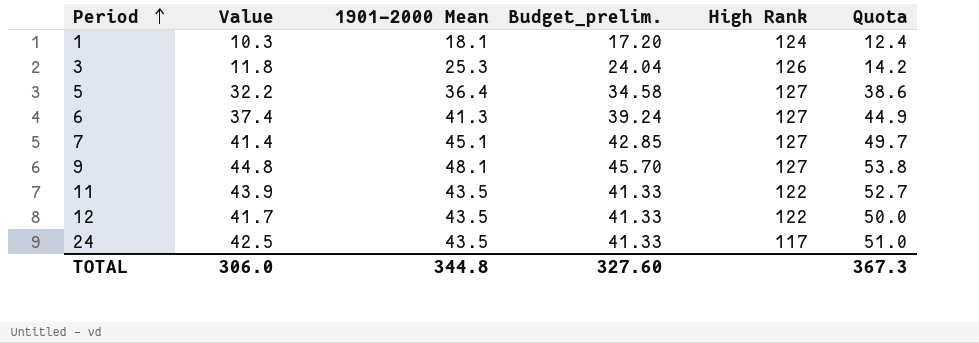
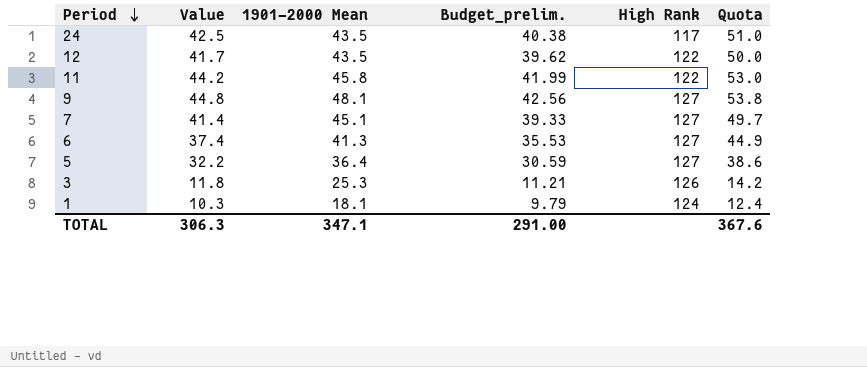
row order: Period ascending -> Period descending
column Budget_prelim. | formula: [1901-2000 Mean] * 0.95 -> [Value] * 0.95
11 | Value: 43.9 -> 44.2
11 | 1901-2000 Mean: 43.5 -> 45.8
11 | Quota: 52.7 -> 53.0
TOTAL | Value: 306.0 -> 306.3
TOTAL | 1901-2000 Mean: 344.8 -> 347.1
TOTAL | Budget_prelim.: 327.60 -> 291.00
TOTAL | Quota: 367.3 -> 367.6

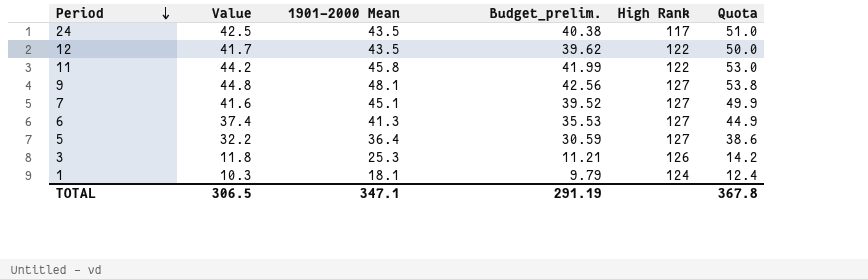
7 | Value: 41.4 -> 41.6
7 | Budget_prelim.: 39.33 -> 39.52
7 | Quota: 49.7 -> 49.9
TOTAL | Value: 306.3 -> 306.5
TOTAL | Budget_prelim.: 291.00 -> 291.19
TOTAL | Quota: 367.6 -> 367.8

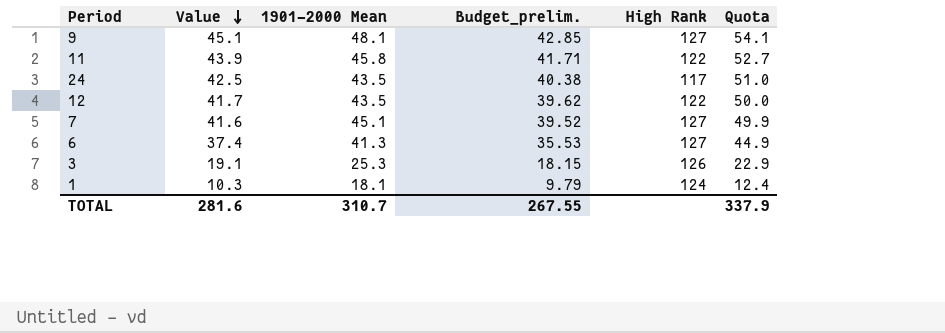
row order: Period descending -> Value descending
row 5: 32.2 | 36.4 | 30.59 | 127 | 38.6 -> none
9 | Value: 44.8 -> 45.1
9 | Budget_prelim.: 42.56 -> 42.85
9 | Quota: 53.8 -> 54.1
11 | Value: 44.2 -> 43.9
11 | Budget_prelim.: 41.99 -> 41.71
11 | Quota: 53.0 -> 52.7
3 | Value: 11.8 -> 19.1
3 | Budget_prelim.: 11.21 -> 18.15
3 | Quota: 14.2 -> 22.9
TOTAL | Value: 306.5 -> 281.6
TOTAL | 1901-2000 Mean: 347.1 -> 310.7
TOTAL | Budget_prelim.: 291.19 -> 267.55
TOTAL | Quota: 367.8 -> 337.9

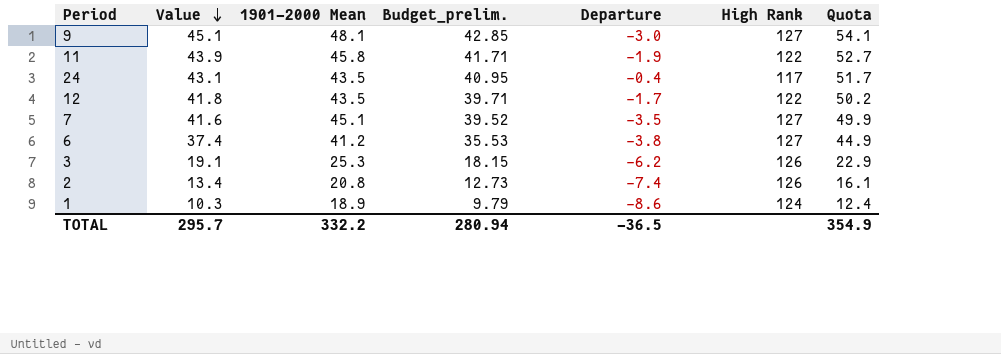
column Departure | formula: none -> [Value] - [1901-2000 Mean]
24 | Value: 42.5 -> 43.1
24 | Budget_prelim.: 40.38 -> 40.95
24 | Quota: 51.0 -> 51.7
12 | Value: 41.7 -> 41.8
12 | Budget_prelim.: 39.62 -> 39.71
12 | Quota: 50.0 -> 50.2
6 | 1901-2000 Mean: 41.3 -> 41.2
row 2: none -> 13.4 | 20.8 | 12.73 | -7.4 | 126 | 16.1
1 | 1901-2000 Mean: 18.1 -> 18.9
TOTAL | Value: 281.6 -> 295.7
TOTAL | 1901-2000 Mean: 310.7 -> 332.2
TOTAL | Budget_prelim.: 267.55 -> 280.94
TOTAL | Quota: 337.9 -> 354.9

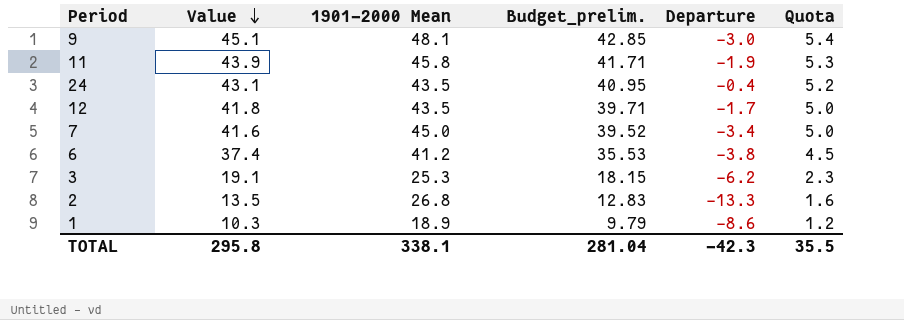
column High Rank | position: 6 -> none
column Quota | formula: [Value] * 1.2 -> [Value] * 0.12
7 | 1901-2000 Mean: 45.1 -> 45.0
7 | Departure: -3.5 -> -3.4
2 | Value: 13.4 -> 13.5
2 | 1901-2000 Mean: 20.8 -> 26.8
2 | Budget_prelim.: 12.73 -> 12.83
2 | Departure: -7.4 -> -13.3
TOTAL | Value: 295.7 -> 295.8
TOTAL | 1901-2000 Mean: 332.2 -> 338.1
TOTAL | Budget_prelim.: 280.94 -> 281.04
TOTAL | Departure: -36.5 -> -42.3
TOTAL | Quota: 354.9 -> 35.5

